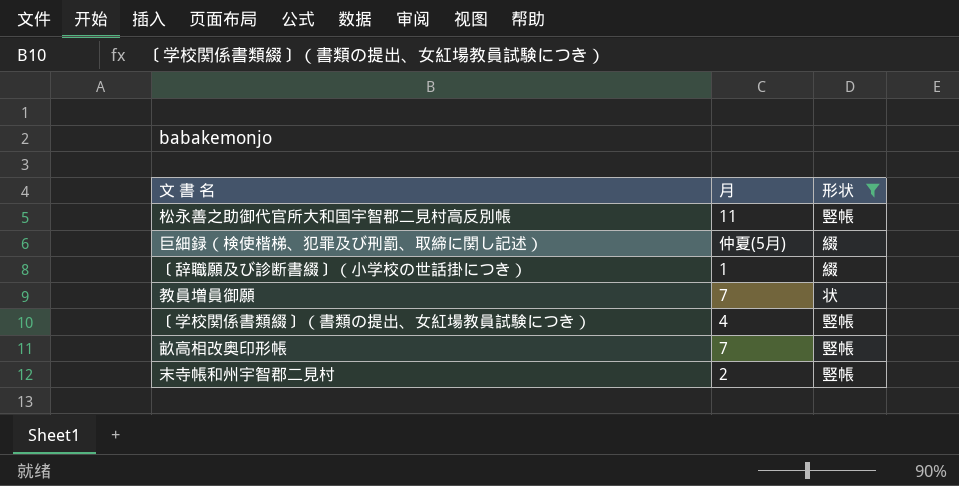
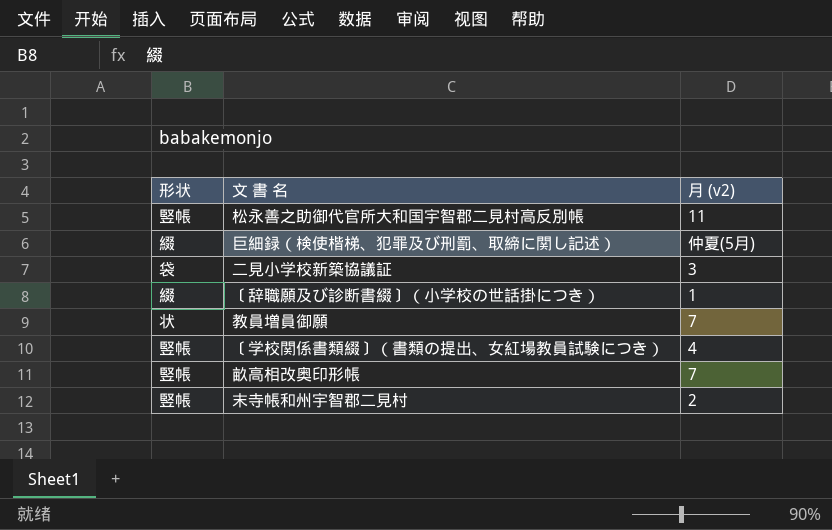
filter: 形状 != 袋 -> none
column 形状 | position: 3 -> 1
column name: 月 -> 月 (v2)

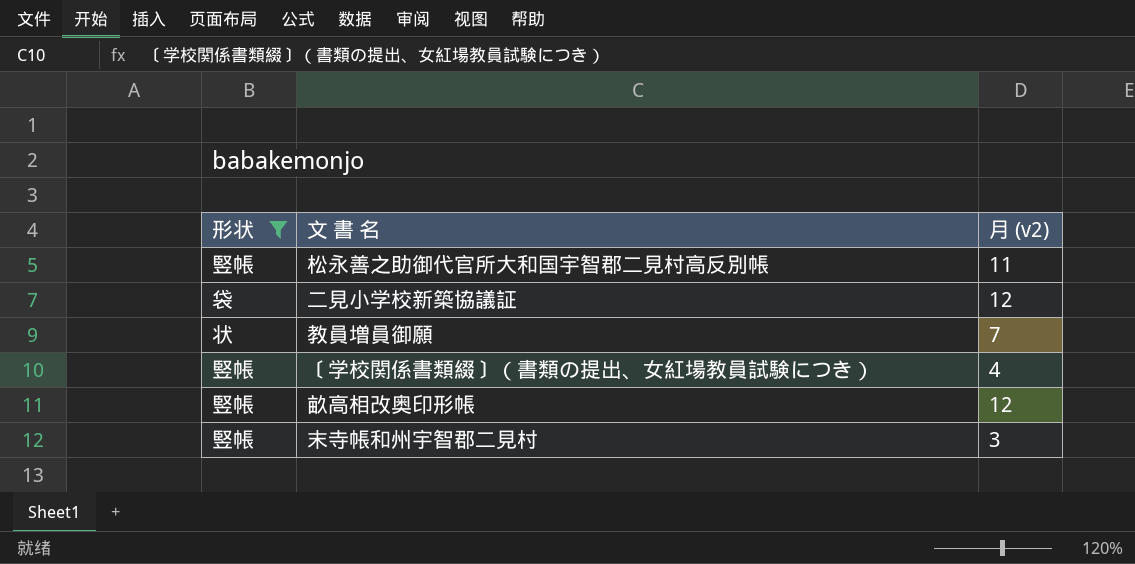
filter: none -> 形状 != 綴
二見小学校新築協議証 | 月 (v2): 3 -> 12
畝高相改奥印形帳 | 月 (v2): 7 -> 12
末寺帳和州宇智郡二見村 | 月 (v2): 2 -> 3

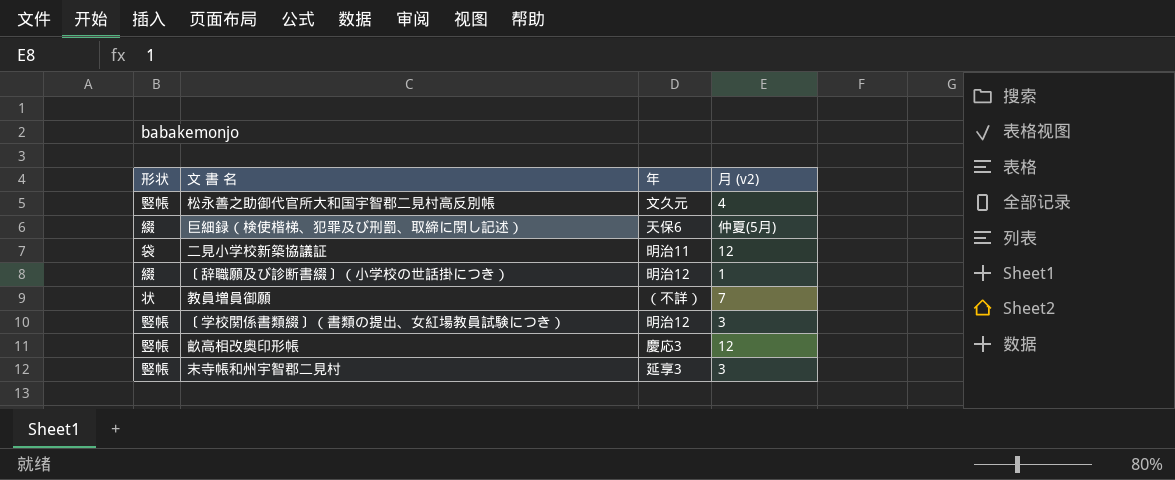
filter: 形状 != 綴 -> none
column 年 | position: none -> 3
松永善之助御代官所大和国宇智郡二見村高反別帳 | 月 (v2): 11 -> 4
〔学校関係書類綴〕（書類の提出、女紅場教員試験につき） | 月 (v2): 4 -> 3

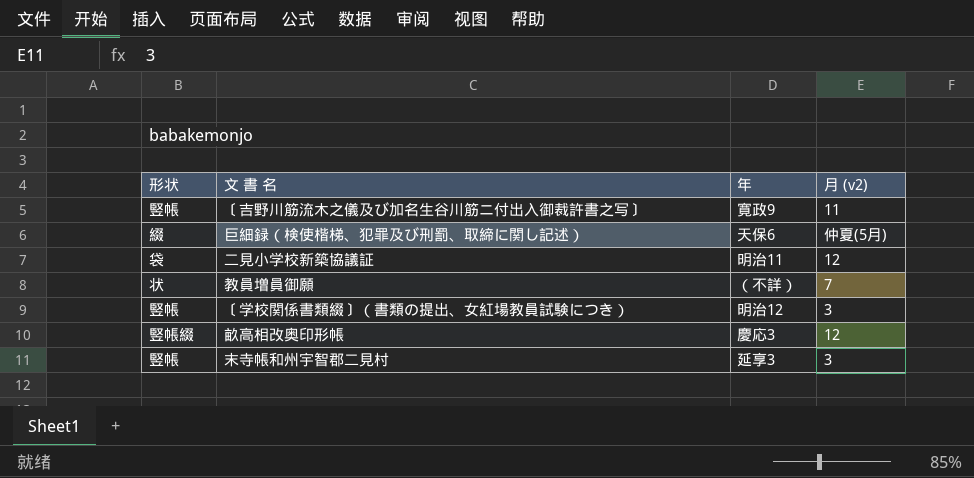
row 松永善之助御代官所大和国宇智郡二見村高反別帳: 竪帳 | 文久元 | 4 -> none
row 〔辞職願及び診断書綴〕（小学校の世話掛につき）: 綴 | 明治12 | 1 -> none
row 〔吉野川筋流木之儀及び加名生谷川筋ニ付出入御裁許書之写〕: none -> 竪帳 | 寛政9 | 11
畝高相改奥印形帳 | 形状: 竪帳 -> 竪帳綴

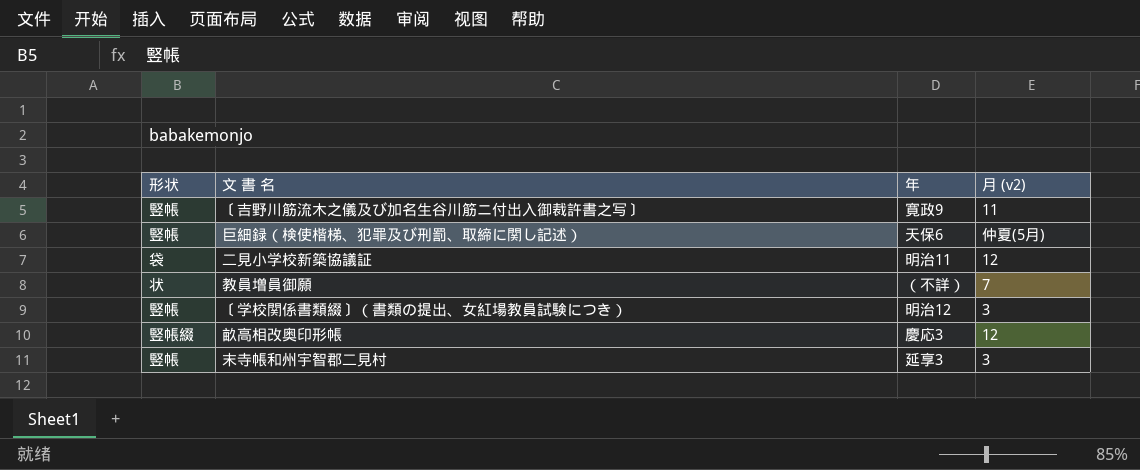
巨細録（検使楷梯、犯罪及び刑罰、取締に関し記述） | 形状: 綴 -> 竪帳

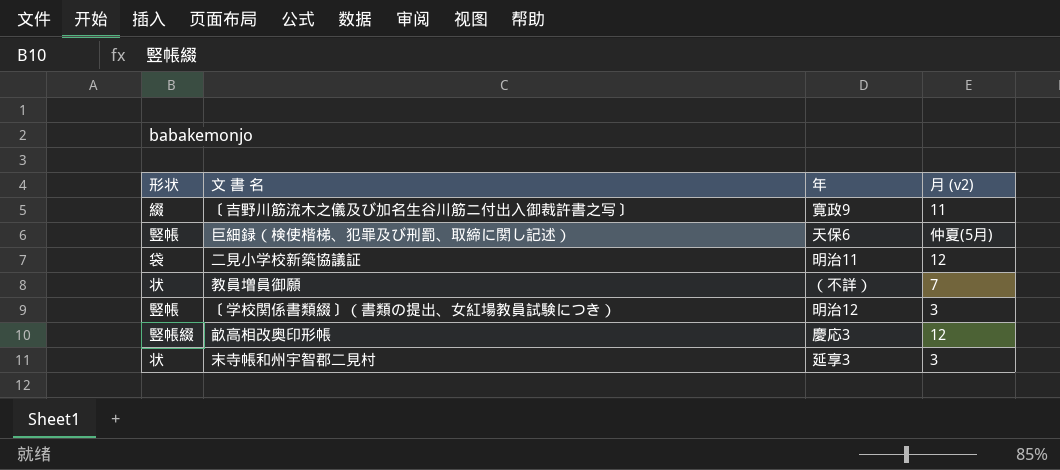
〔吉野川筋流木之儀及び加名生谷川筋ニ付出入御裁許書之写〕 | 形状: 竪帳 -> 綴
末寺帳和州宇智郡二見村 | 形状: 竪帳 -> 状

